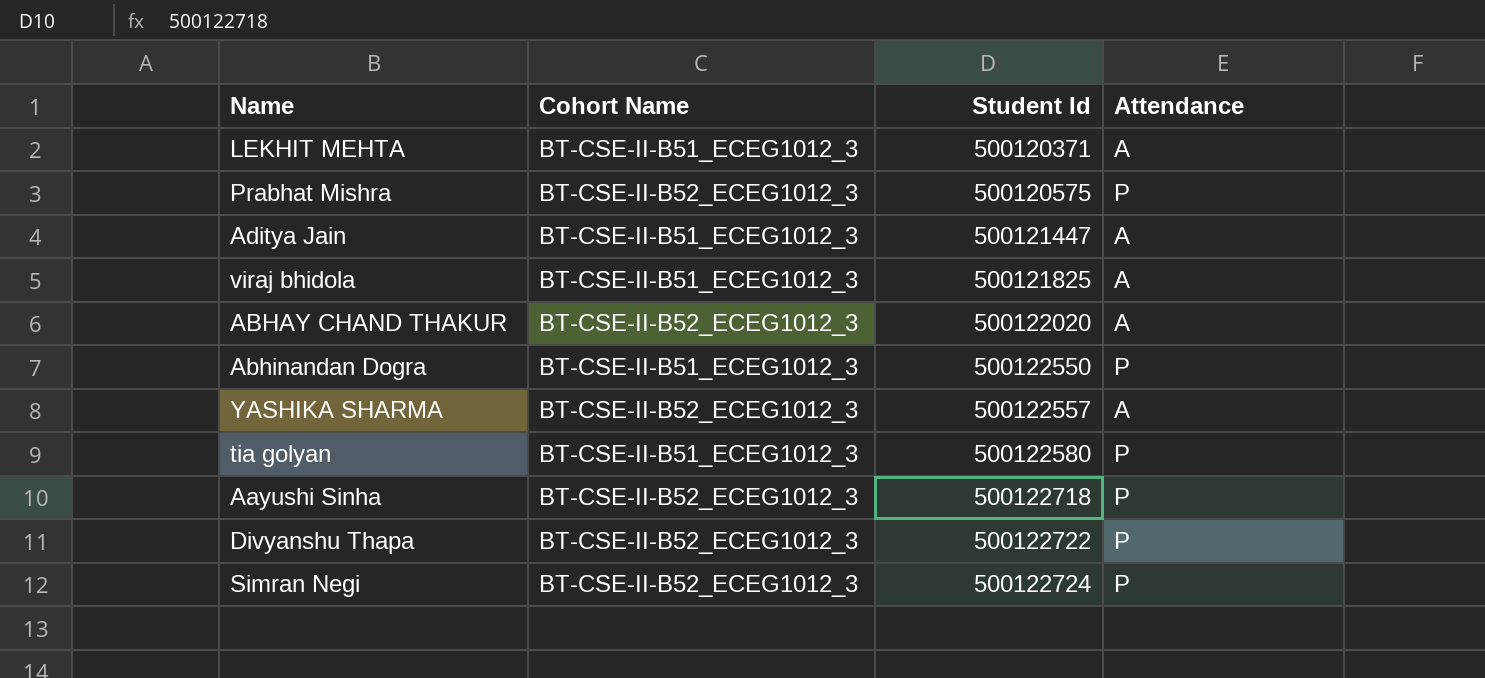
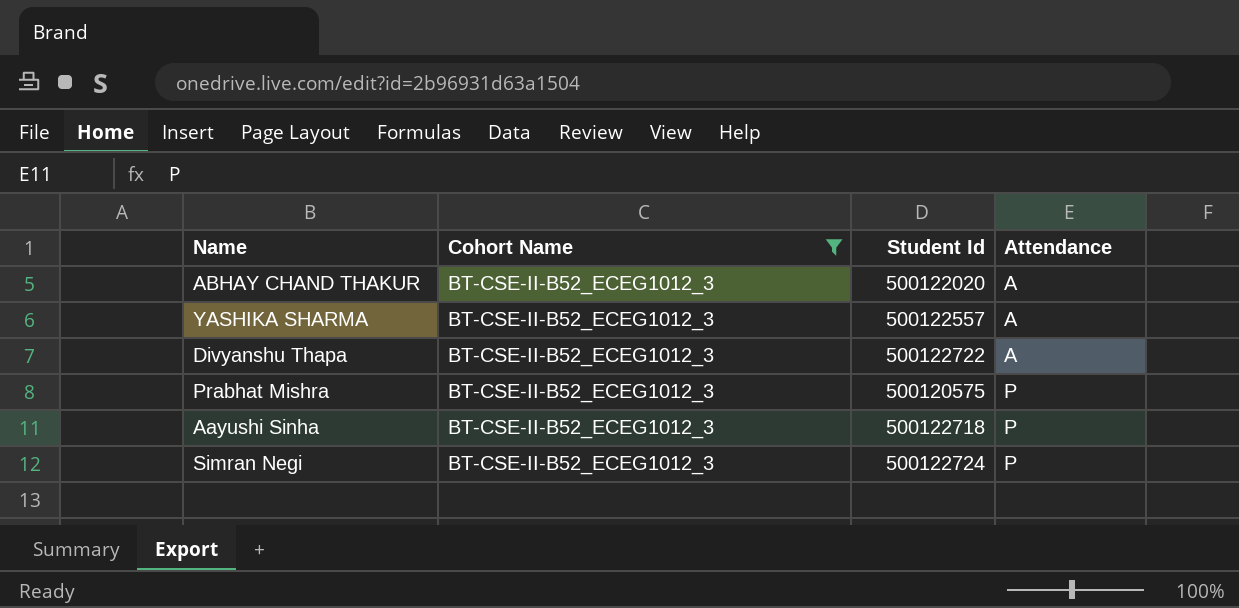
filter: none -> Cohort Name = BT-CSE-II-B52_ECEG1012_3
row order: Student Id ascending -> Attendance ascending
Divyanshu Thapa | Attendance: P -> A

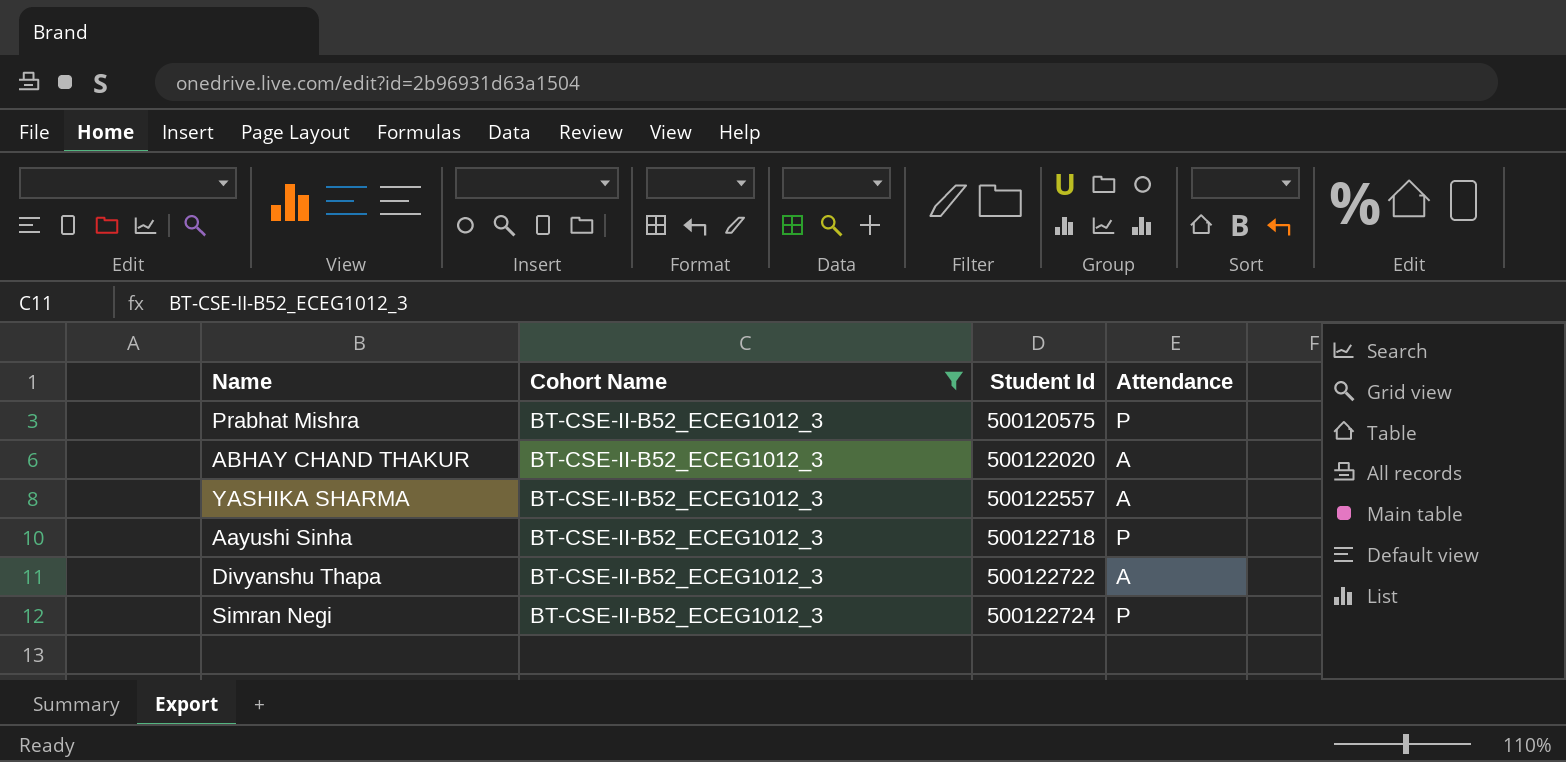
row order: Attendance ascending -> Student Id ascending

